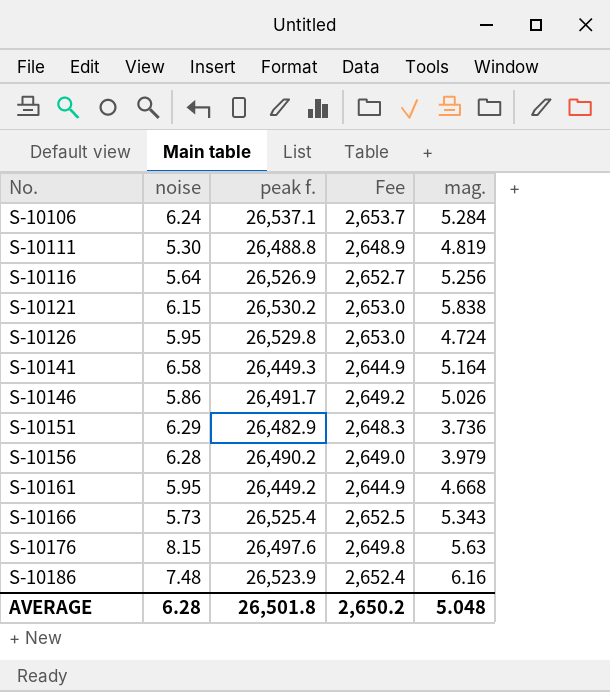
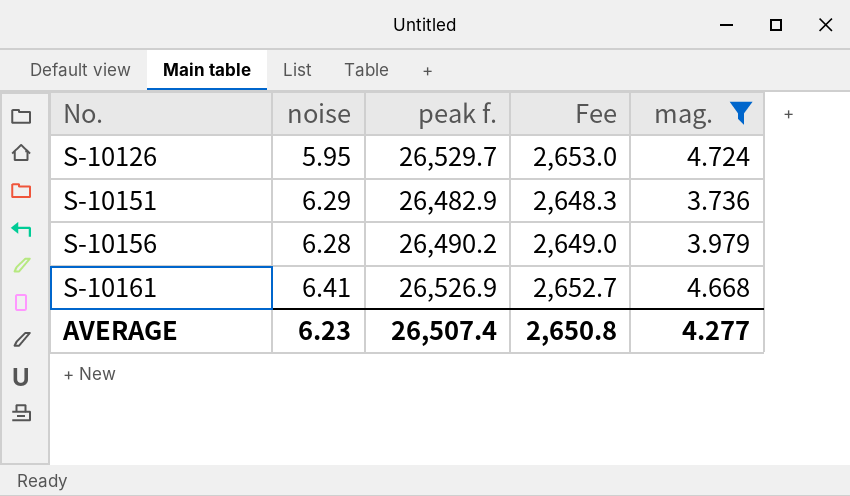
filter: none -> mag. <= 4.724
S-10126 | peak f.: 26,529.8 -> 26,529.7
S-10161 | noise: 5.95 -> 6.41
S-10161 | peak f.: 26,449.2 -> 26,526.9
S-10161 | Fee: 2,644.9 -> 2,652.7
AVERAGE | noise: 6.28 -> 6.23
AVERAGE | peak f.: 26,501.8 -> 26,507.4
AVERAGE | Fee: 2,650.2 -> 2,650.8
AVERAGE | mag.: 5.048 -> 4.277

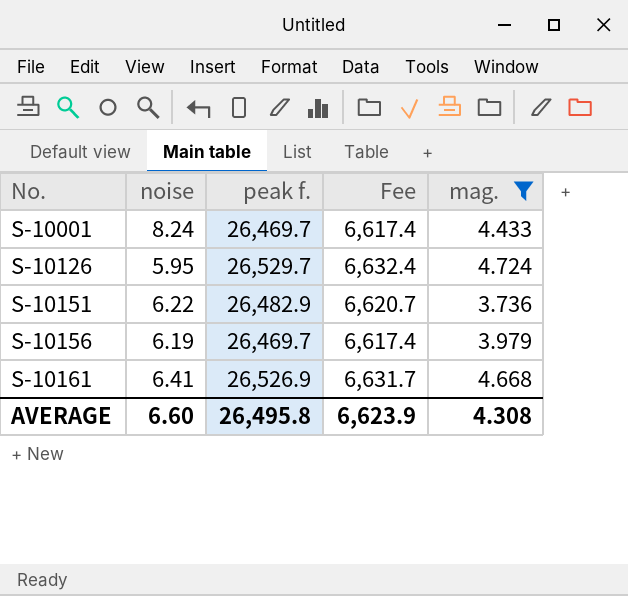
column Fee | formula: [peak f.] * 0.1 -> [peak f.] * 0.25
row S-10001: none -> 8.24 | 26,469.7 | 6,617.4 | 4.433
S-10151 | noise: 6.29 -> 6.22
S-10156 | noise: 6.28 -> 6.19
S-10156 | peak f.: 26,490.2 -> 26,469.7
AVERAGE | noise: 6.23 -> 6.60
AVERAGE | peak f.: 26,507.4 -> 26,495.8
AVERAGE | Fee: 2,650.8 -> 6,623.9
AVERAGE | mag.: 4.277 -> 4.308

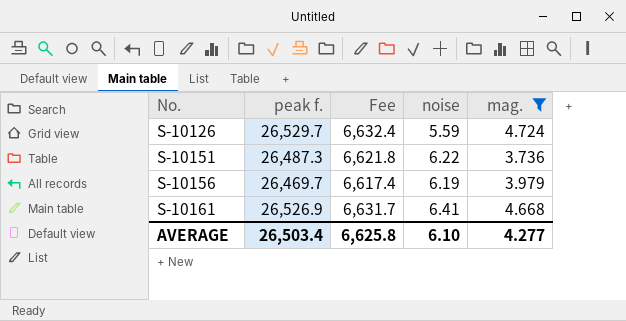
column noise | position: 2 -> 4
row S-10001: 8.24 | 26,469.7 | 6,617.4 | 4.433 -> none
S-10126 | noise: 5.95 -> 5.59
S-10151 | peak f.: 26,482.9 -> 26,487.3
S-10151 | Fee: 6,620.7 -> 6,621.8
AVERAGE | peak f.: 26,495.8 -> 26,503.4
AVERAGE | Fee: 6,623.9 -> 6,625.8
AVERAGE | noise: 6.60 -> 6.10
AVERAGE | mag.: 4.308 -> 4.277

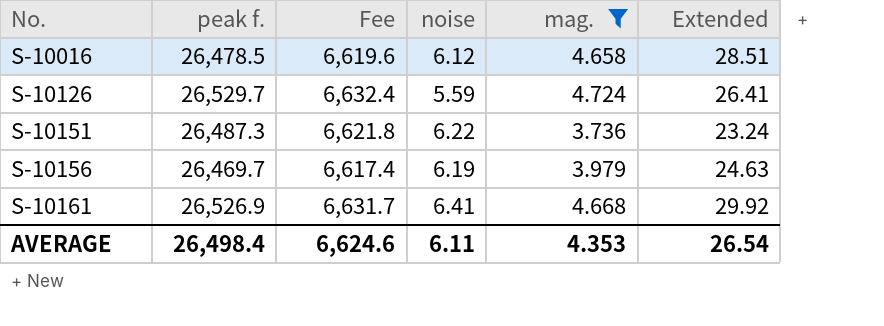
column Extended | formula: none -> [noise] * [mag.]
row S-10016: none -> 26,478.5 | 6,619.6 | 6.12 | 4.658 | 28.51
AVERAGE | peak f.: 26,503.4 -> 26,498.4
AVERAGE | Fee: 6,625.8 -> 6,624.6
AVERAGE | noise: 6.10 -> 6.11
AVERAGE | mag.: 4.277 -> 4.353

